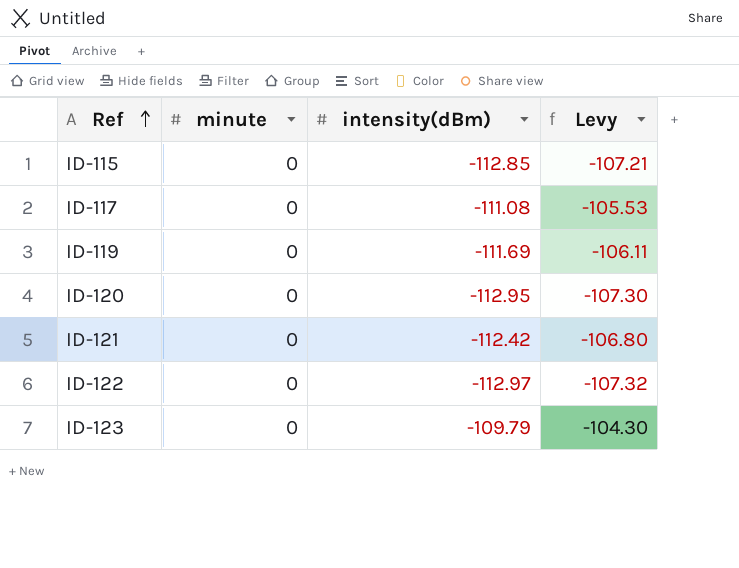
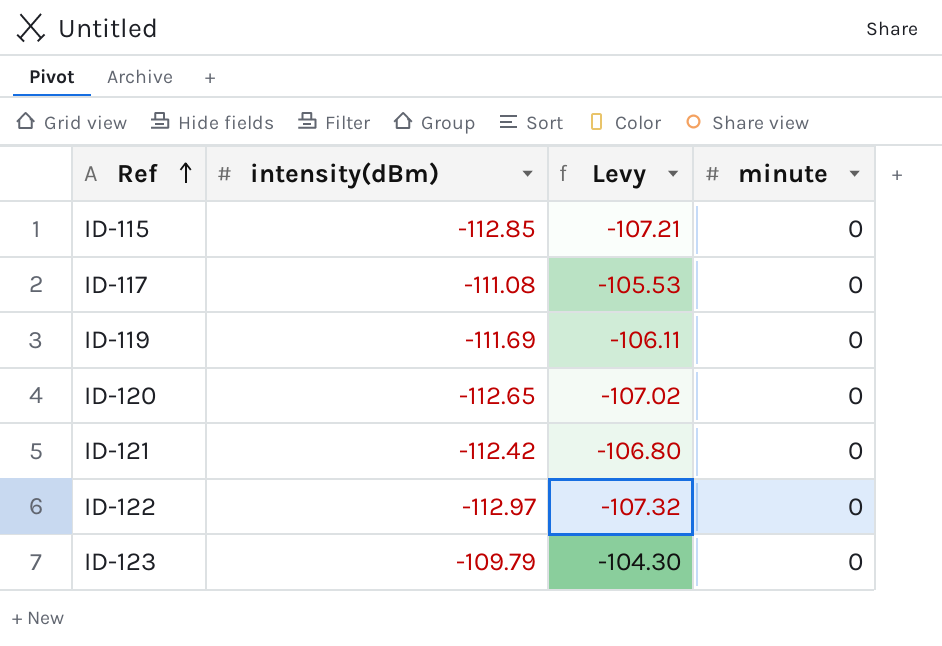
column minute | position: 2 -> 4
ID-120 | intensity(dBm): -112.95 -> -112.65
ID-120 | Levy: -107.30 -> -107.02

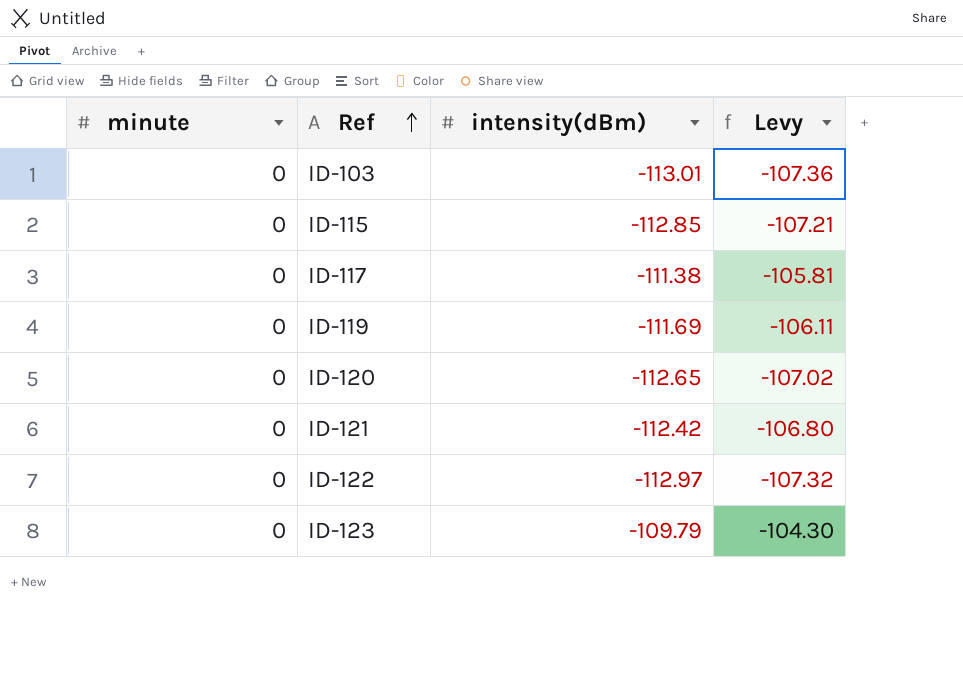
column minute | position: 4 -> 1
row ID-103: none -> 0 | -113.01 | -107.36
ID-117 | intensity(dBm): -111.08 -> -111.38
ID-117 | Levy: -105.53 -> -105.81

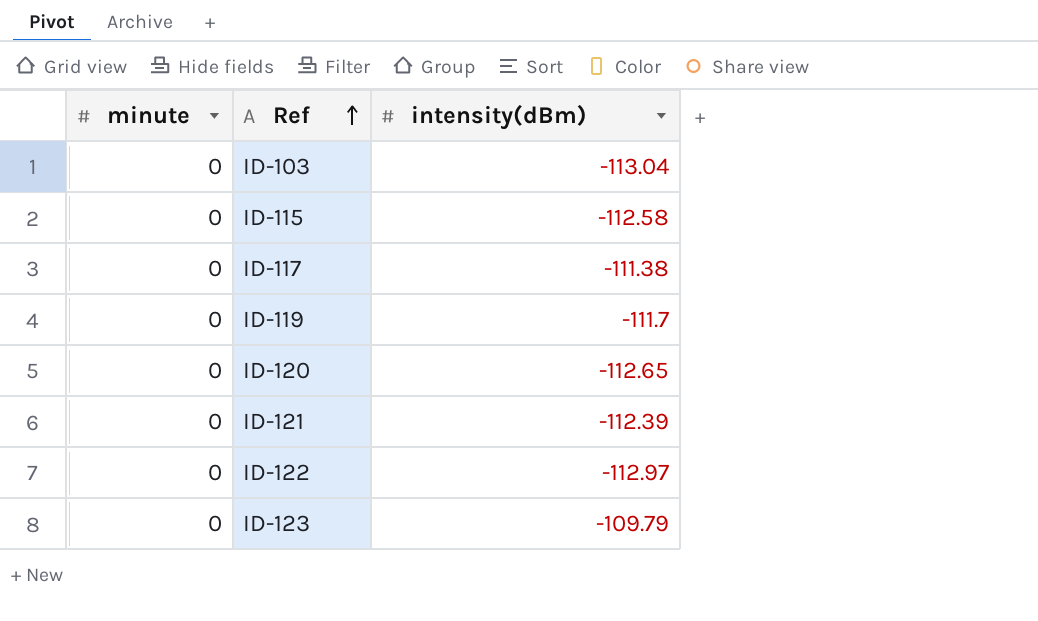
column Levy | formula: [intensity(dBm)] * 0.95 -> none
ID-103 | intensity(dBm): -113.01 -> -113.04
ID-115 | intensity(dBm): -112.85 -> -112.58
ID-119 | intensity(dBm): -111.69 -> -111.7
ID-121 | intensity(dBm): -112.42 -> -112.39

